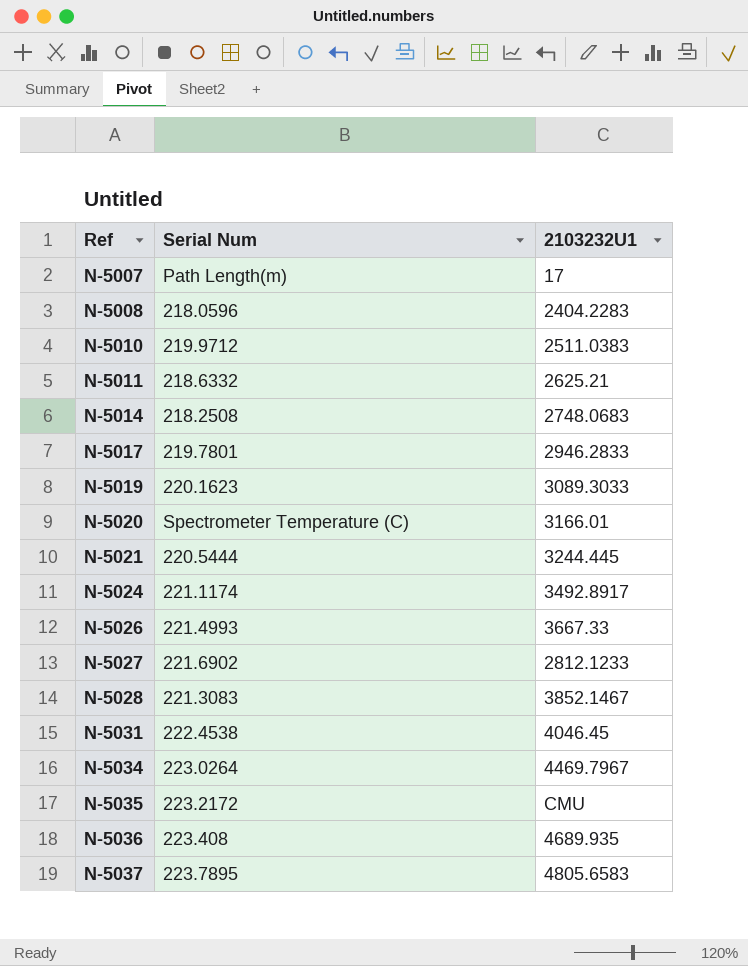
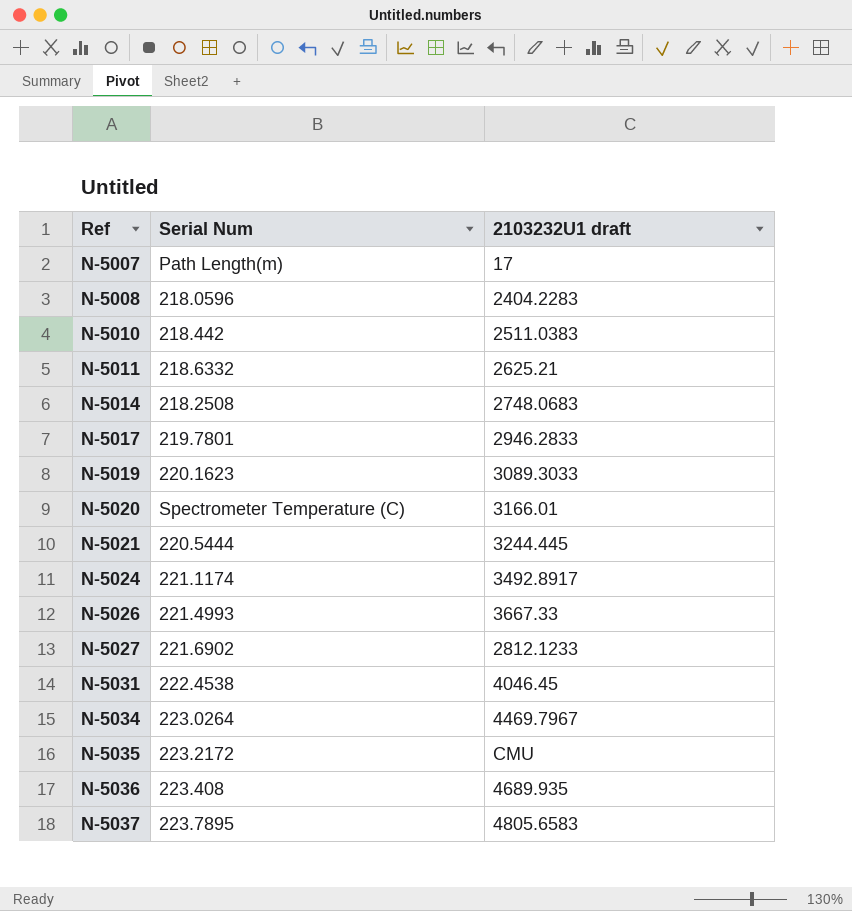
column name: 2103232U1 -> 2103232U1 draft
row N-5028: 221.3083 | 3852.1467 -> none
N-5010 | Serial Num: 219.9712 -> 218.442

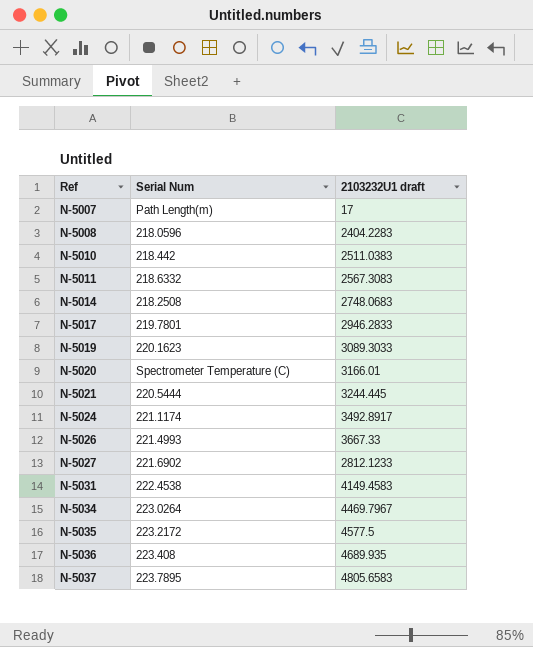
N-5011 | 2103232U1 draft: 2625.21 -> 2567.3083
N-5031 | 2103232U1 draft: 4046.45 -> 4149.4583
N-5035 | 2103232U1 draft: CMU -> 4577.5

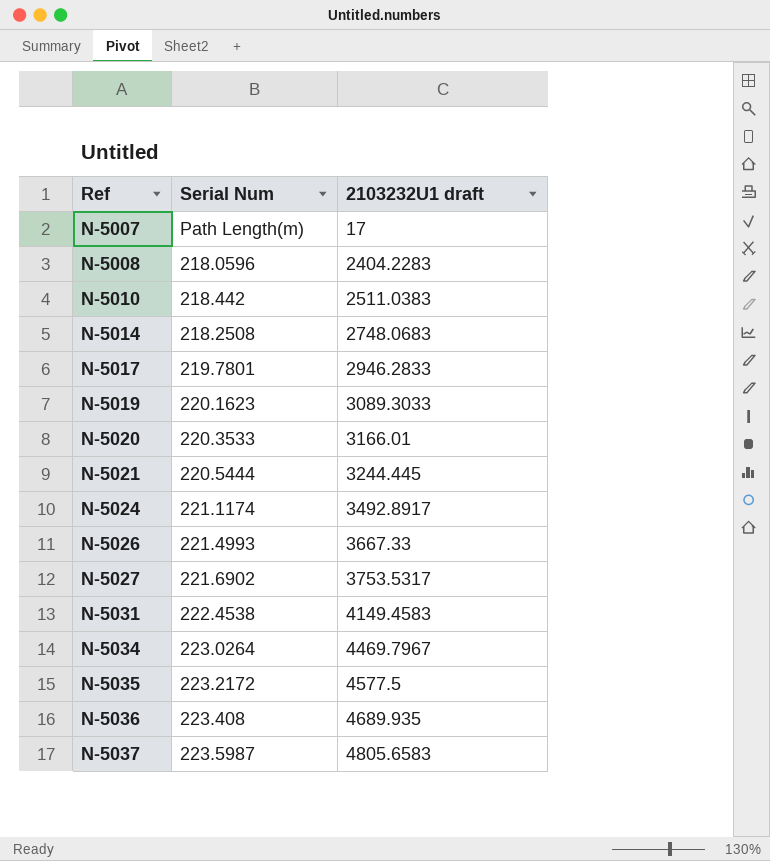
row N-5011: 218.6332 | 2567.3083 -> none
N-5020 | Serial Num: Spectrometer Temperature (C) -> 220.3533
N-5027 | 2103232U1 draft: 2812.1233 -> 3753.5317
N-5037 | Serial Num: 223.7895 -> 223.5987

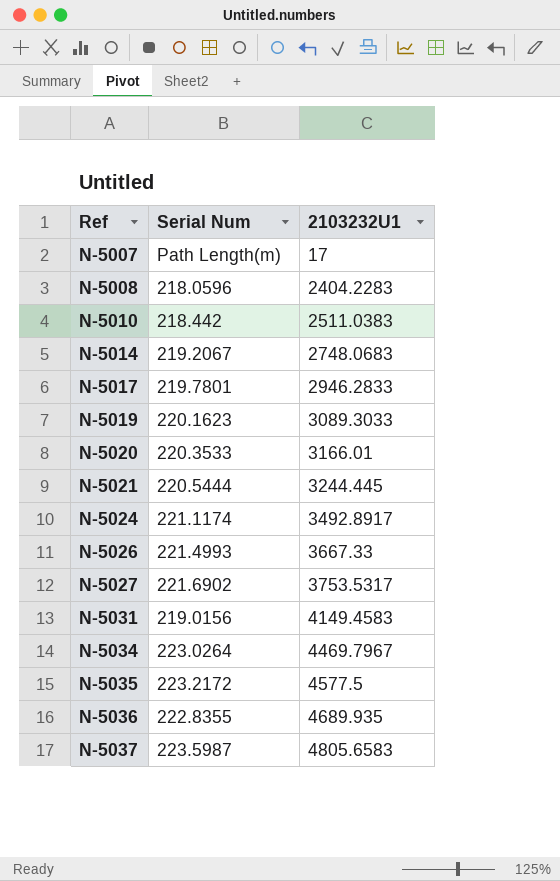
column name: 2103232U1 draft -> 2103232U1
N-5014 | Serial Num: 218.2508 -> 219.2067
N-5031 | Serial Num: 222.4538 -> 219.0156
N-5036 | Serial Num: 223.408 -> 222.8355

